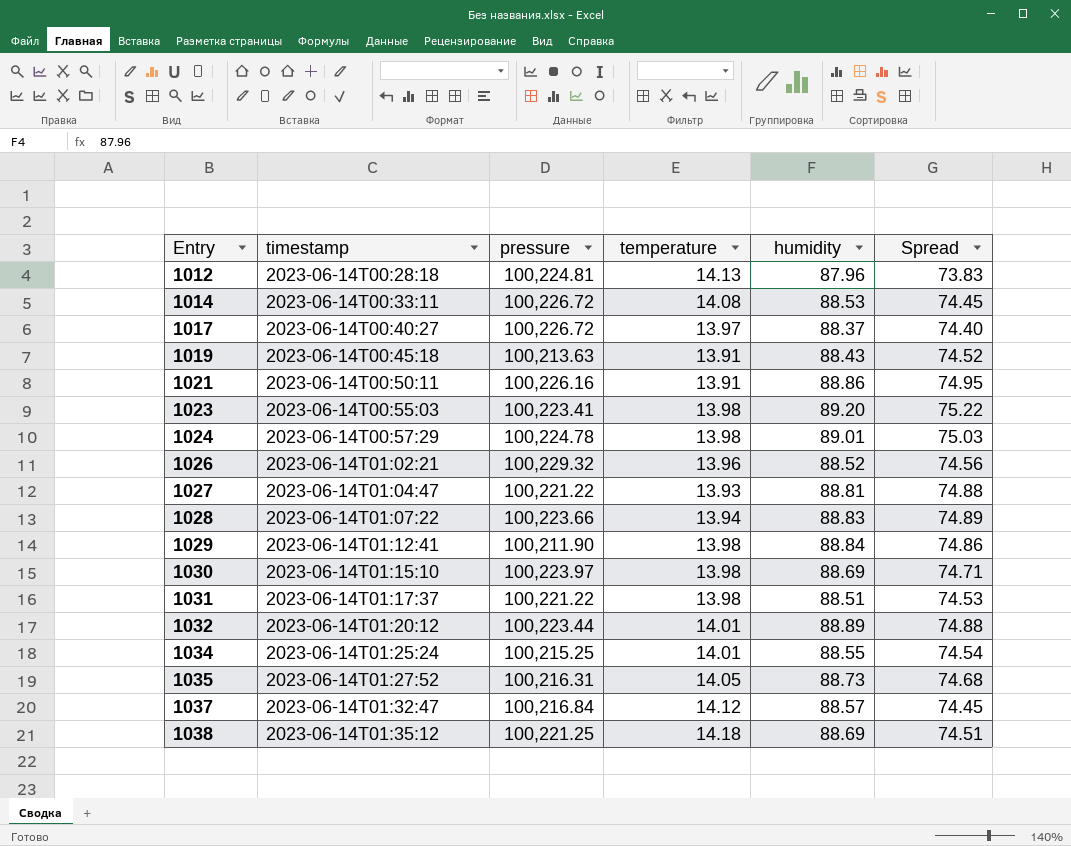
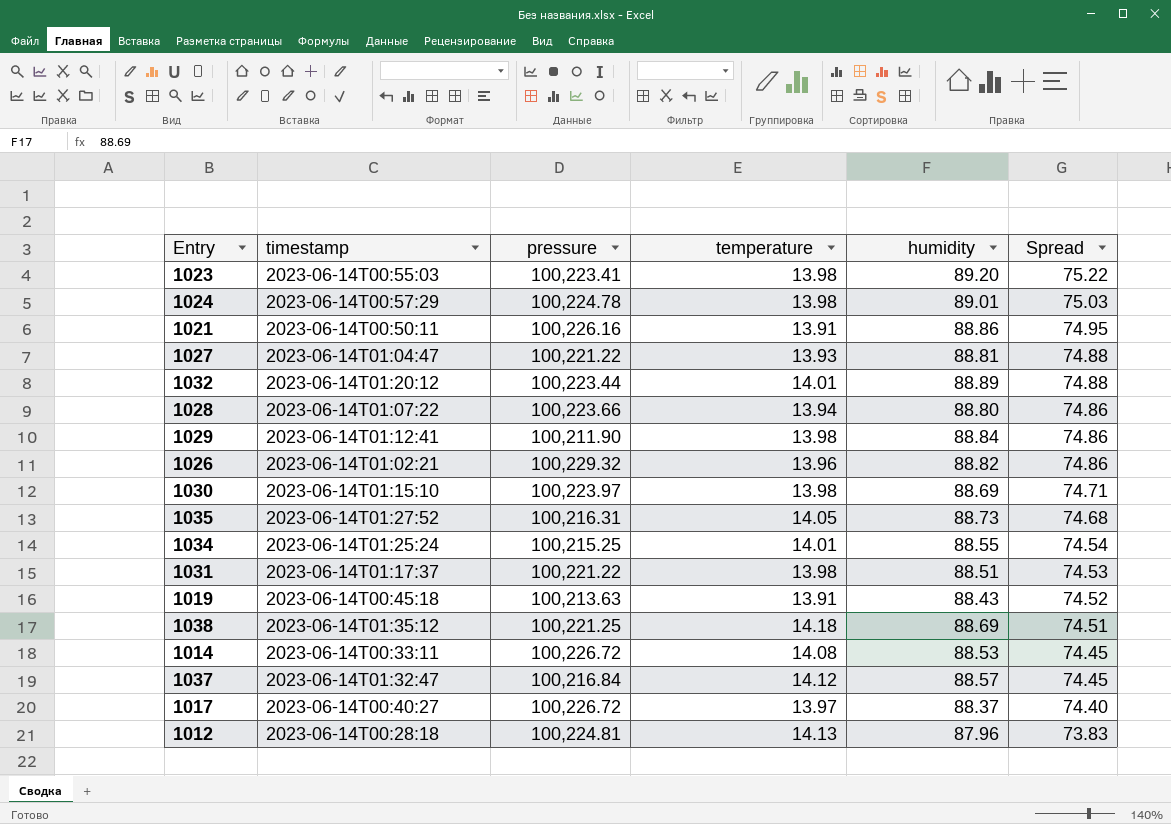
row order: Entry ascending -> Spread descending
1028 | humidity: 88.83 -> 88.80
1028 | Spread: 74.89 -> 74.86
1026 | humidity: 88.52 -> 88.82
1026 | Spread: 74.56 -> 74.86

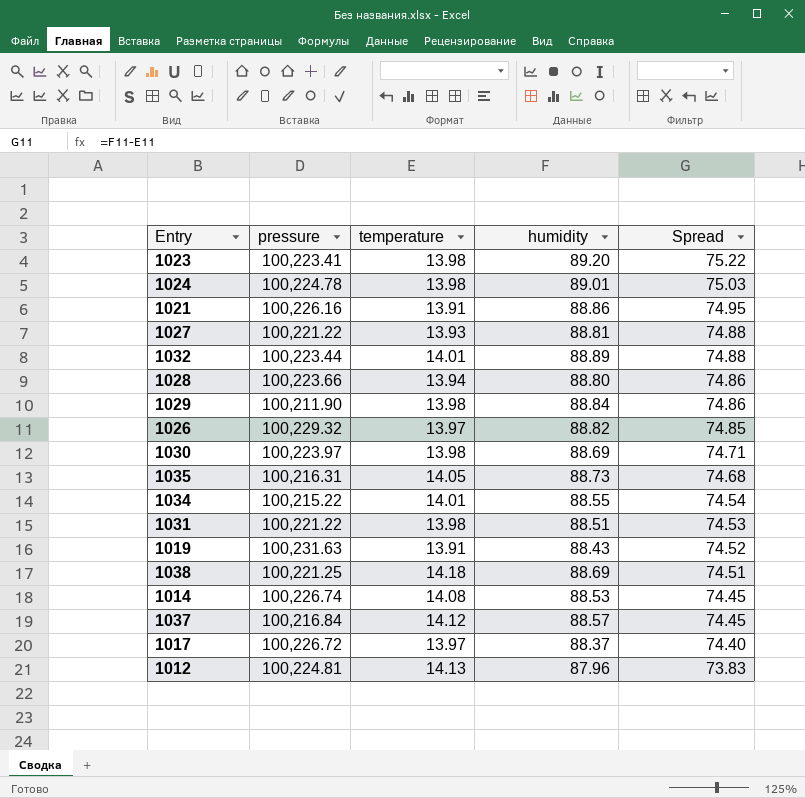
column timestamp | position: 2 -> none
1026 | temperature: 13.96 -> 13.97
1026 | Spread: 74.86 -> 74.85
1034 | pressure: 100,215.25 -> 100,215.22
1019 | pressure: 100,213.63 -> 100,231.63
1014 | pressure: 100,226.72 -> 100,226.74

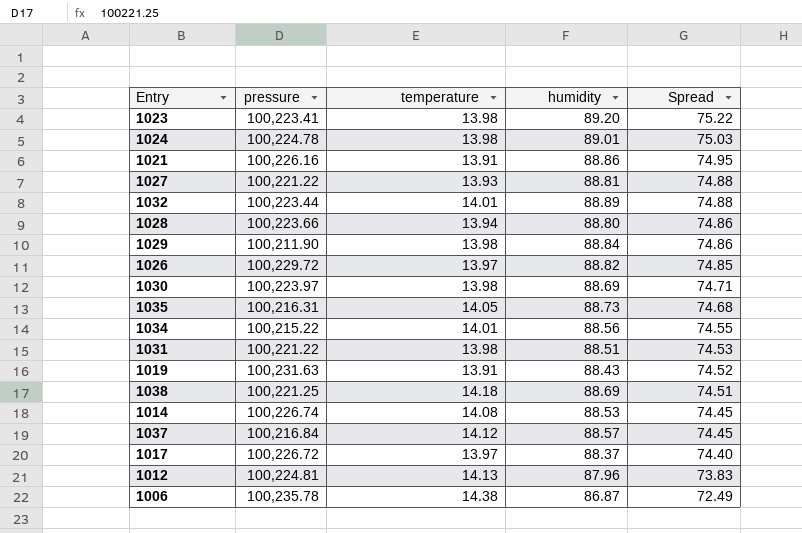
1026 | pressure: 100,229.32 -> 100,229.72
1034 | humidity: 88.55 -> 88.56
1034 | Spread: 74.54 -> 74.55
row 1006: none -> 100,235.78 | 14.38 | 86.87 | 72.49

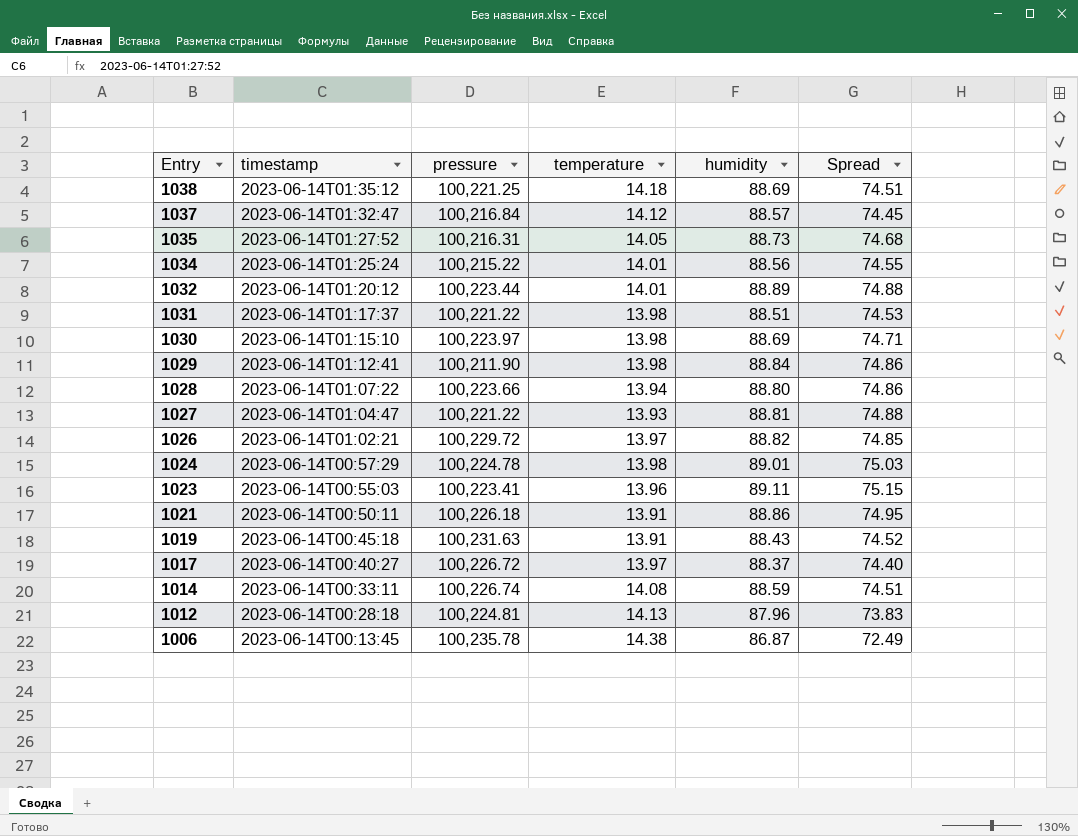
row order: Spread descending -> Entry descending
column timestamp | position: none -> 2
1023 | temperature: 13.98 -> 13.96
1023 | humidity: 89.20 -> 89.11
1023 | Spread: 75.22 -> 75.15
1021 | pressure: 100,226.16 -> 100,226.18
1014 | humidity: 88.53 -> 88.59
1014 | Spread: 74.45 -> 74.51

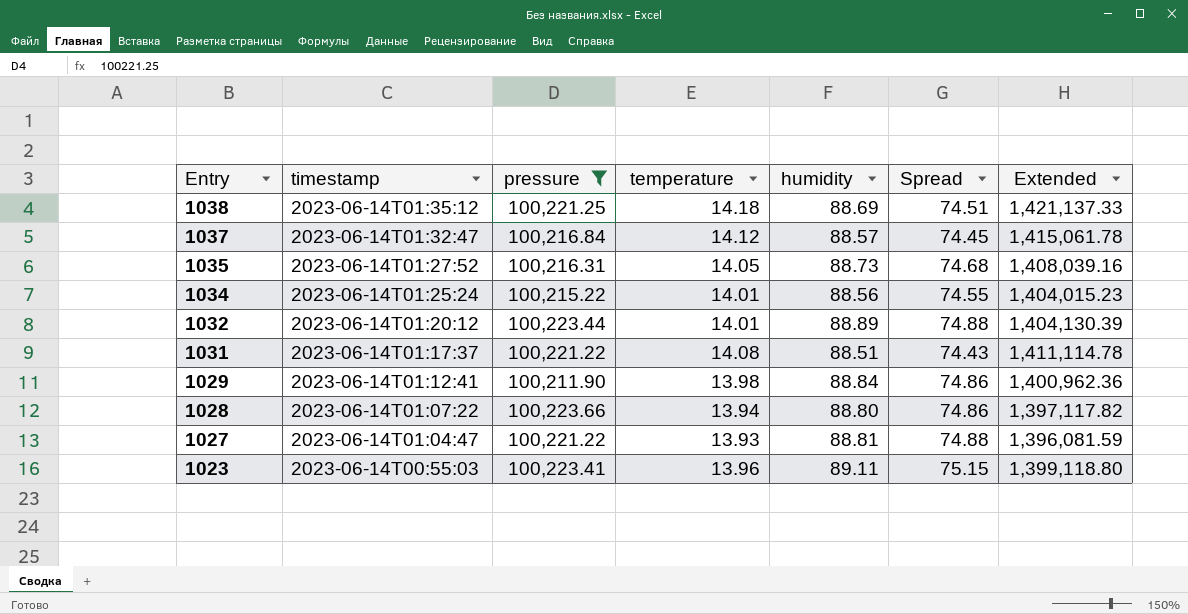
filter: none -> pressure <= 100,223.66
column Extended | formula: none -> [pressure] * [temperature]
1031 | temperature: 13.98 -> 14.08
1031 | Spread: 74.53 -> 74.43

